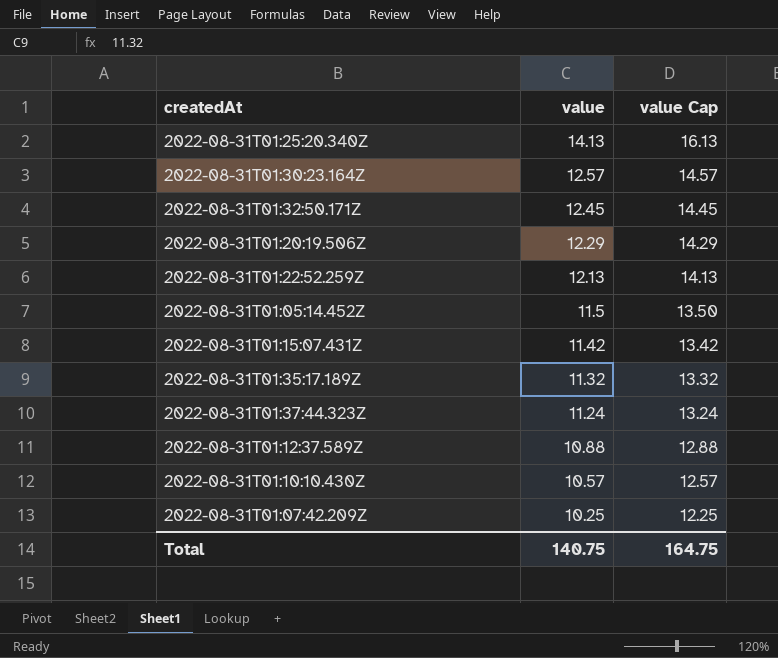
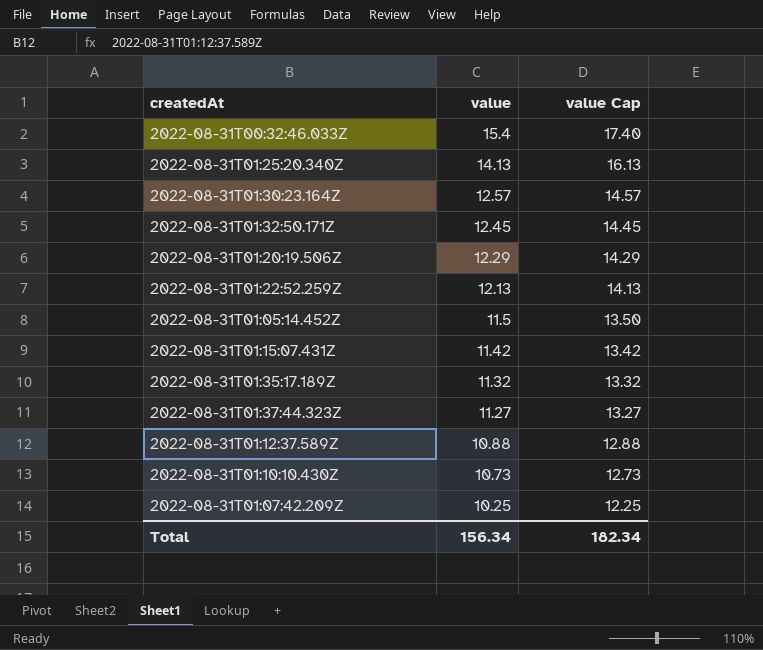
row 2022-08-31T00:32:46.033Z: none -> 15.4 | 17.40
2022-08-31T01:37:44.323Z | value: 11.24 -> 11.27
2022-08-31T01:37:44.323Z | value Cap: 13.24 -> 13.27
2022-08-31T01:10:10.430Z | value: 10.57 -> 10.73
2022-08-31T01:10:10.430Z | value Cap: 12.57 -> 12.73
Total | value: 140.75 -> 156.34
Total | value Cap: 164.75 -> 182.34

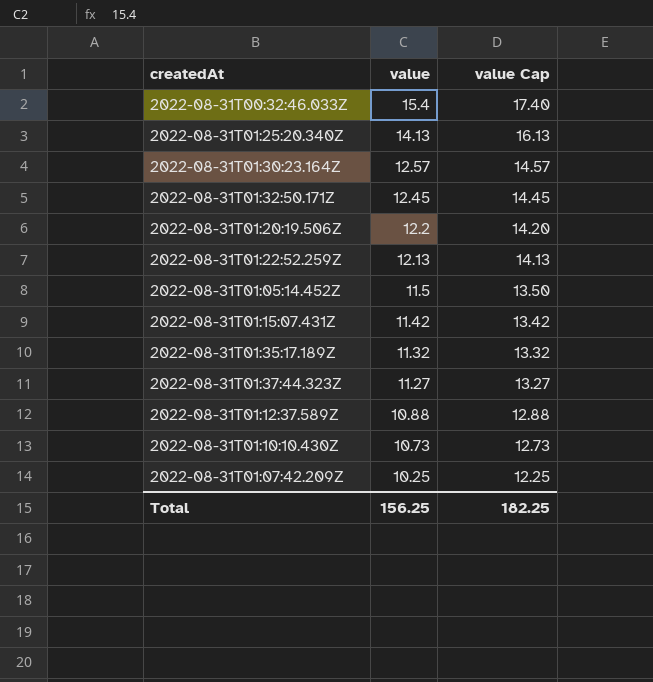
2022-08-31T01:20:19.506Z | value: 12.29 -> 12.2
2022-08-31T01:20:19.506Z | value Cap: 14.29 -> 14.20
Total | value: 156.34 -> 156.25
Total | value Cap: 182.34 -> 182.25

